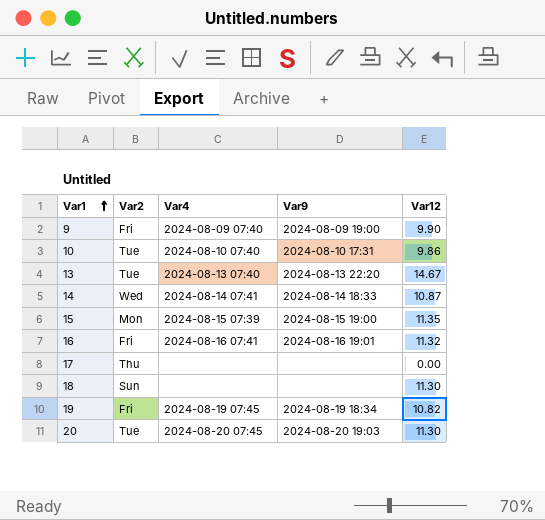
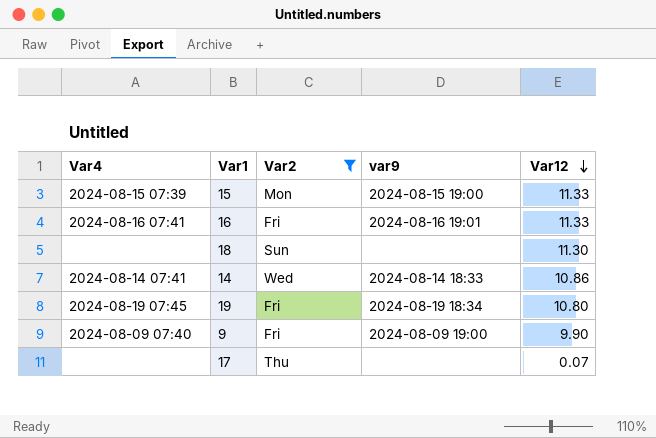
filter: none -> Var2 != Tue
row order: Var1 ascending -> Var12 descending
column Var4 | position: 3 -> 1
column name: Var9 -> var9
15 | Var12: 11.35 -> 11.33
16 | Var12: 11.32 -> 11.33
14 | Var12: 10.87 -> 10.86
19 | Var12: 10.82 -> 10.80
17 | Var12: 0.00 -> 0.07

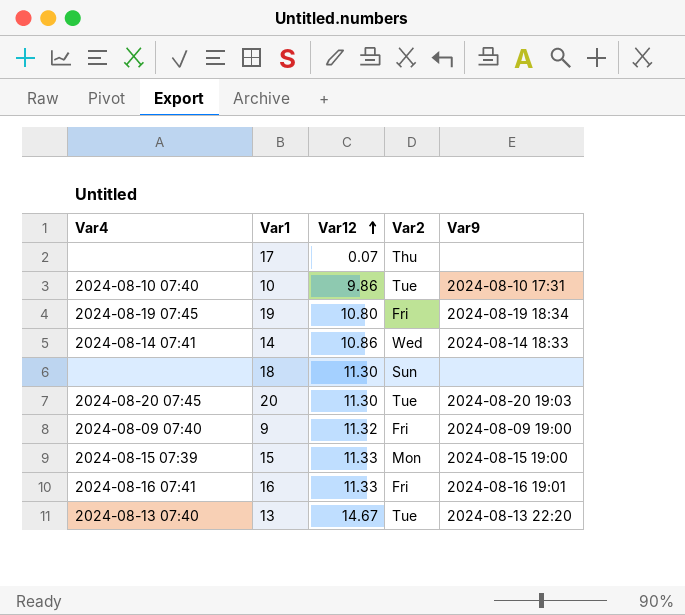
filter: Var2 != Tue -> none
row order: Var12 descending -> Var12 ascending
column Var12 | position: 5 -> 3
column name: var9 -> Var9
9 | Var12: 9.90 -> 11.32

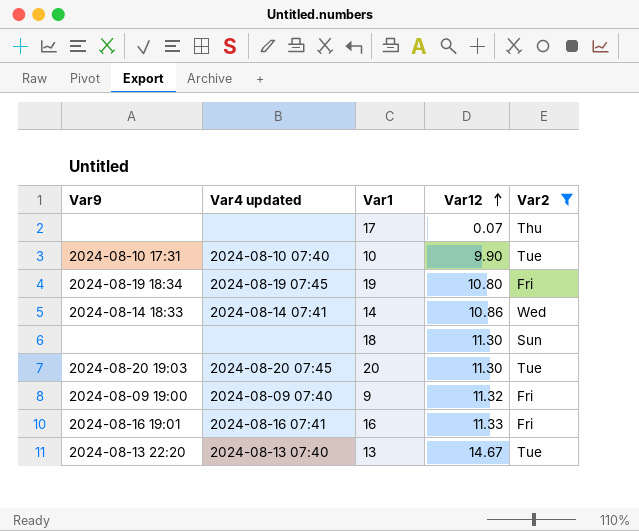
filter: none -> Var2 != Mon
column Var9 | position: 5 -> 1
column name: Var4 -> Var4 updated
10 | Var12: 9.86 -> 9.90

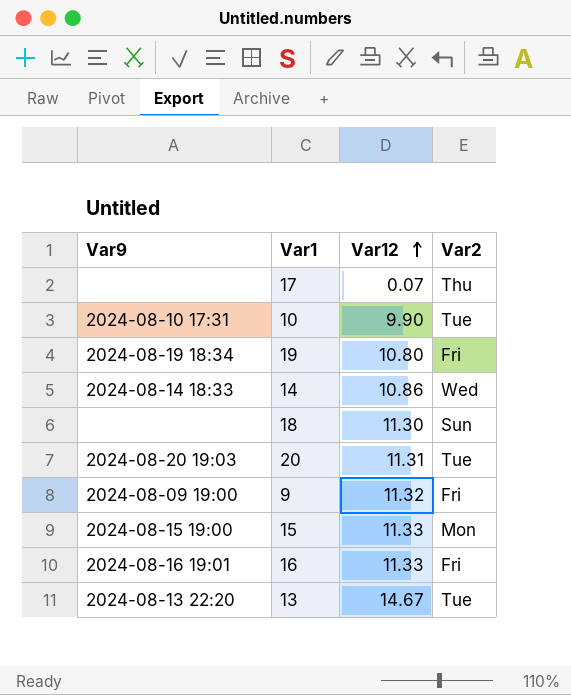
filter: Var2 != Mon -> none
column Var4 updated | position: 2 -> none
20 | Var12: 11.30 -> 11.31

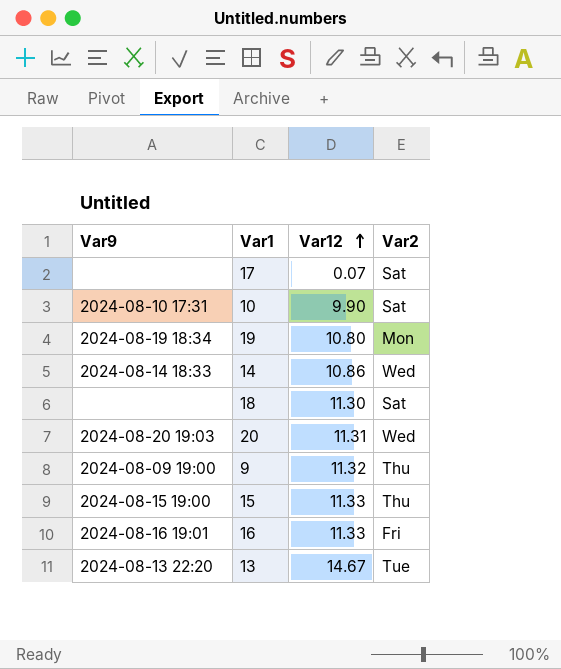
17 | Var2: Thu -> Sat
10 | Var2: Tue -> Sat
19 | Var2: Fri -> Mon
18 | Var2: Sun -> Sat
20 | Var2: Tue -> Wed
9 | Var2: Fri -> Thu
15 | Var2: Mon -> Thu

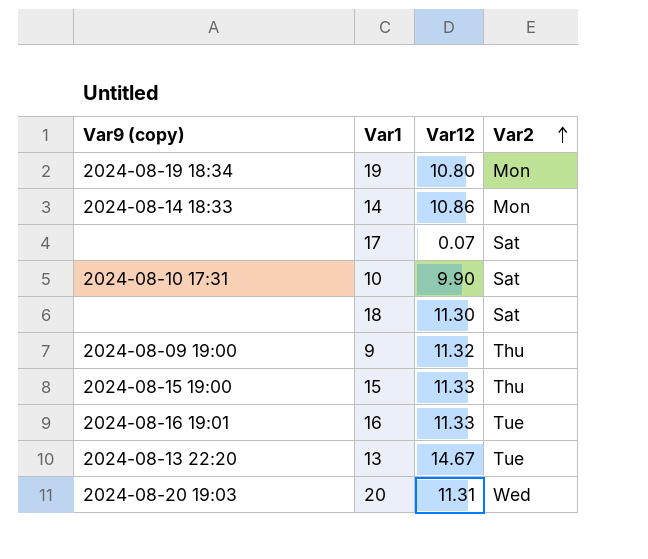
row order: Var12 ascending -> Var2 ascending
column name: Var9 -> Var9 (copy)
14 | Var2: Wed -> Mon
16 | Var2: Fri -> Tue

